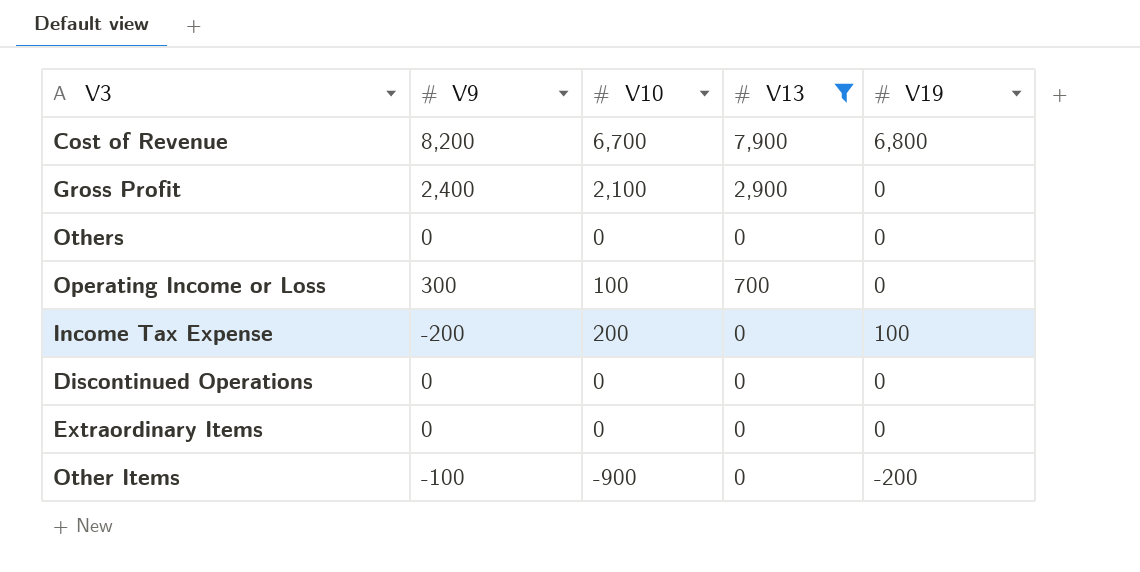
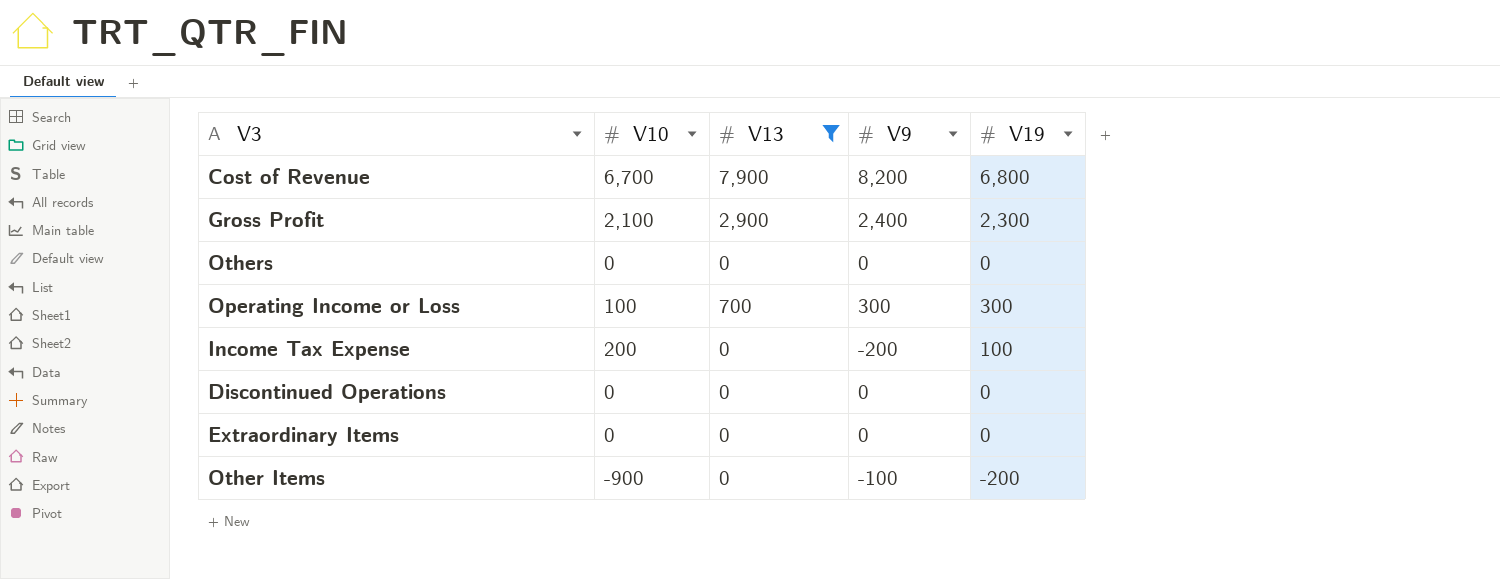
column V9 | position: 2 -> 4
Gross Profit | V19: 0 -> 2,300
Operating Income or Loss | V19: 0 -> 300

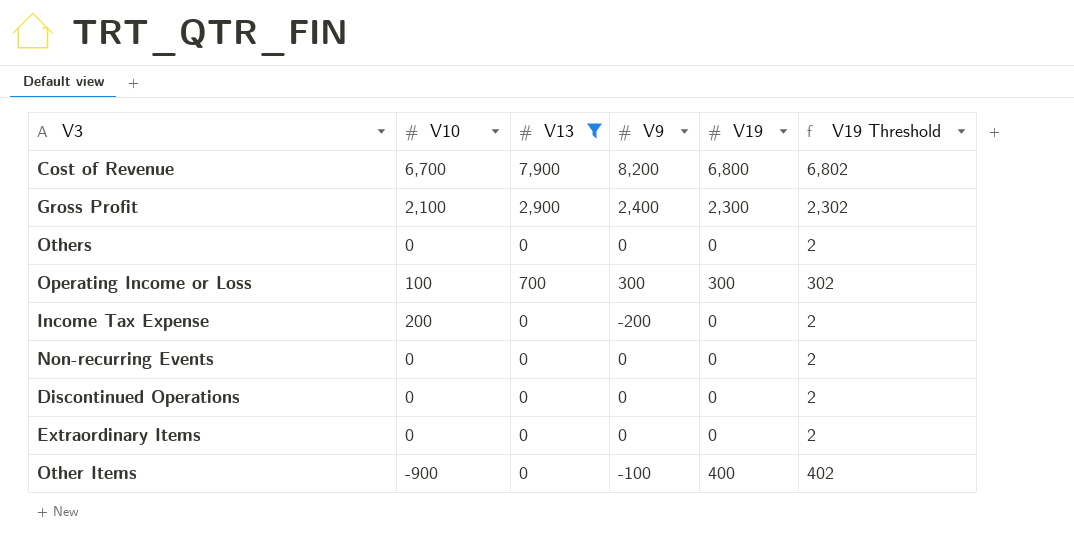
column V19 Threshold | formula: none -> [V19] + 2
Income Tax Expense | V19: 100 -> 0
row Non-recurring Events: none -> 0 | 0 | 0 | 0 | 2
Other Items | V19: -200 -> 400

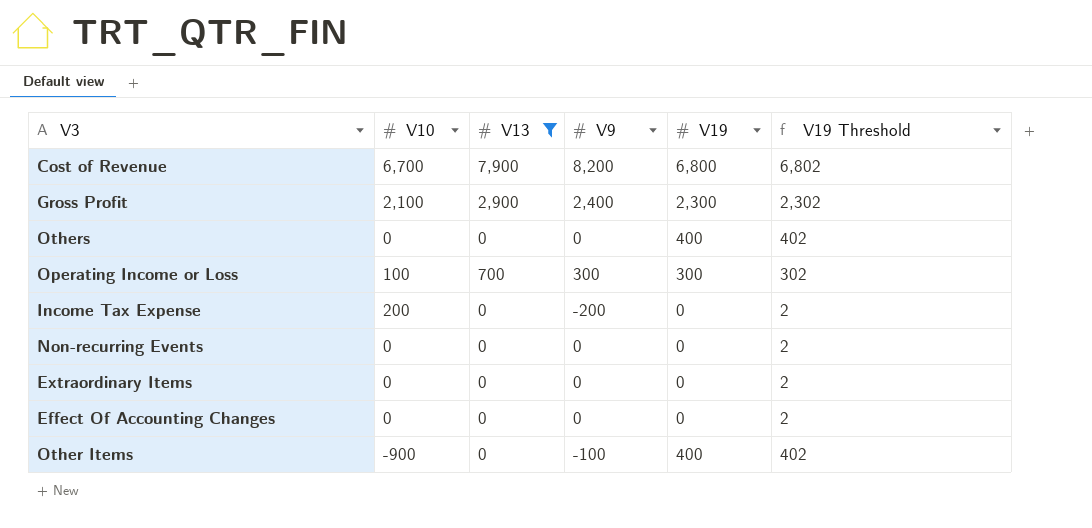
row Discontinued Operations: 0 | 0 | 0 | 0 | 2 -> none
Others | V19: 0 -> 400
Others | V19 Threshold: 2 -> 402
row Effect Of Accounting Changes: none -> 0 | 0 | 0 | 0 | 2

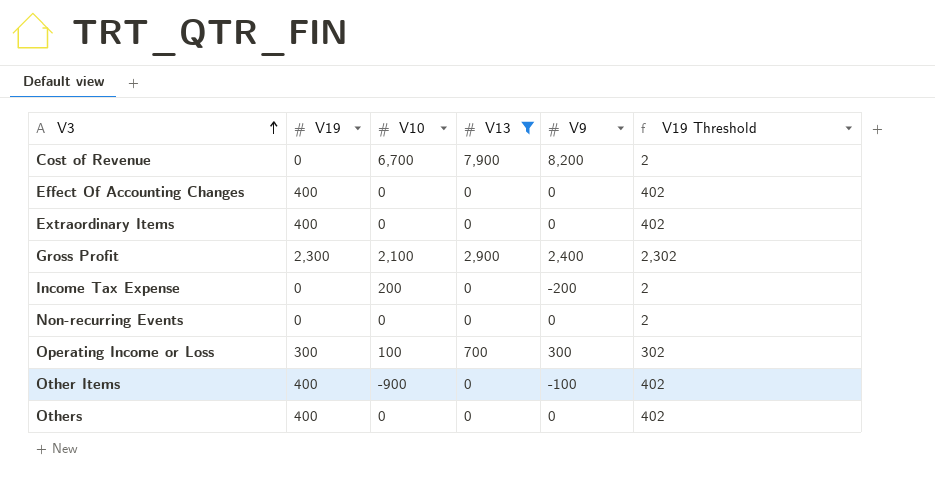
row order: none -> V3 ascending
column V19 | position: 5 -> 2
Cost of Revenue | V19: 6,800 -> 0
Cost of Revenue | V19 Threshold: 6,802 -> 2
Effect Of Accounting Changes | V19: 0 -> 400
Effect Of Accounting Changes | V19 Threshold: 2 -> 402
Extraordinary Items | V19: 0 -> 400
Extraordinary Items | V19 Threshold: 2 -> 402

